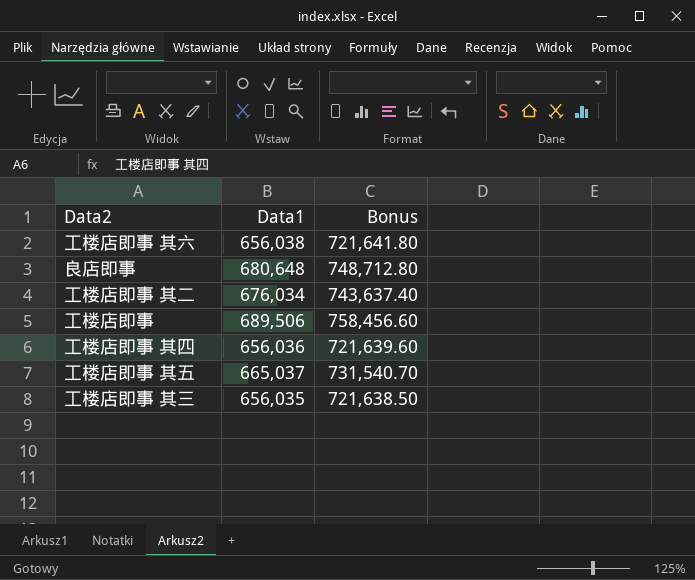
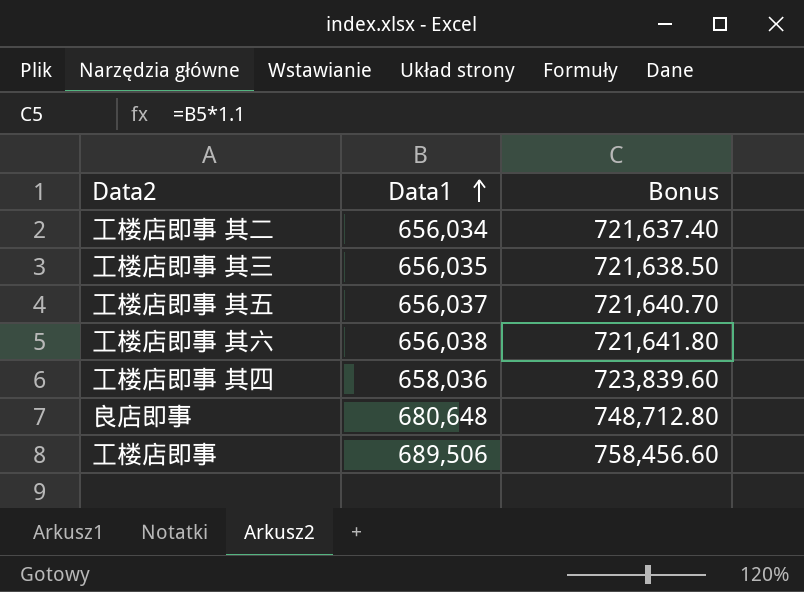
row order: none -> Data1 ascending
工楼店即事 其二 | Data1: 676,034 -> 656,034
工楼店即事 其二 | Bonus: 743,637.40 -> 721,637.40
工楼店即事 其五 | Data1: 665,037 -> 656,037
工楼店即事 其五 | Bonus: 731,540.70 -> 721,640.70
工楼店即事 其四 | Data1: 656,036 -> 658,036
工楼店即事 其四 | Bonus: 721,639.60 -> 723,839.60

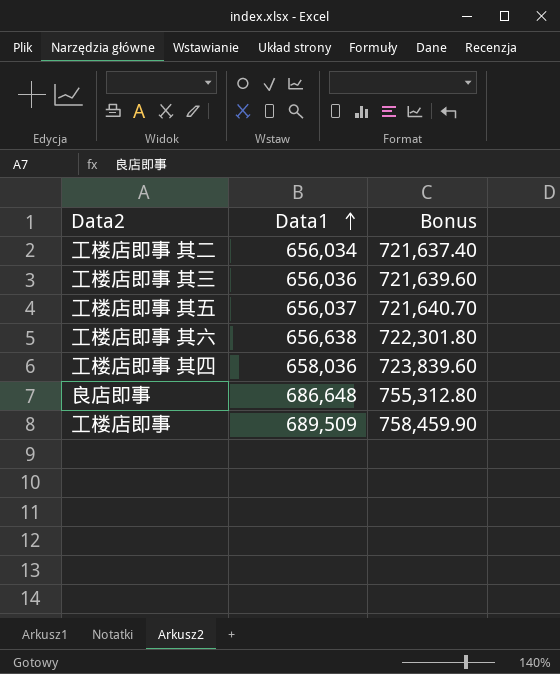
工楼店即事 其三 | Data1: 656,035 -> 656,036
工楼店即事 其三 | Bonus: 721,638.50 -> 721,639.60
工楼店即事 其六 | Data1: 656,038 -> 656,638
工楼店即事 其六 | Bonus: 721,641.80 -> 722,301.80
良店即事 | Data1: 680,648 -> 686,648
良店即事 | Bonus: 748,712.80 -> 755,312.80
工楼店即事 | Data1: 689,506 -> 689,509
工楼店即事 | Bonus: 758,456.60 -> 758,459.90

